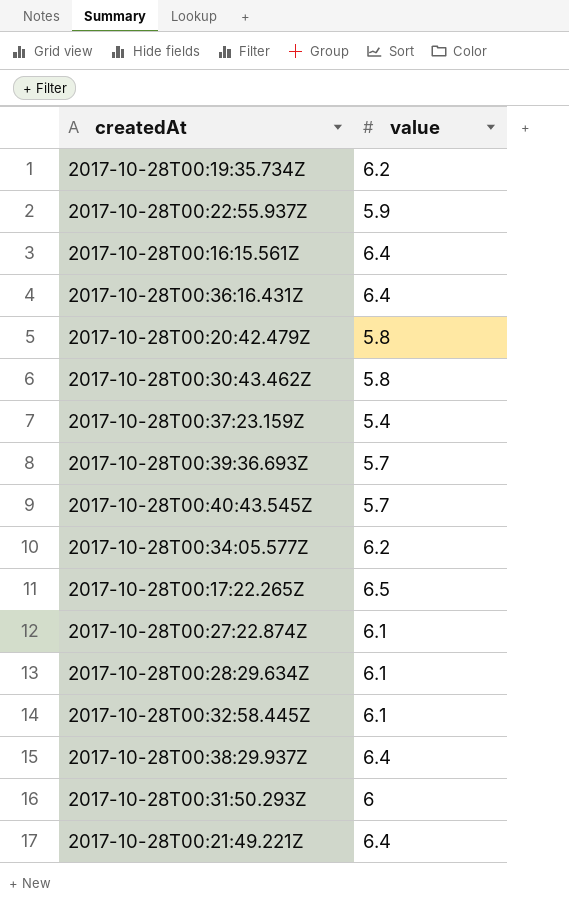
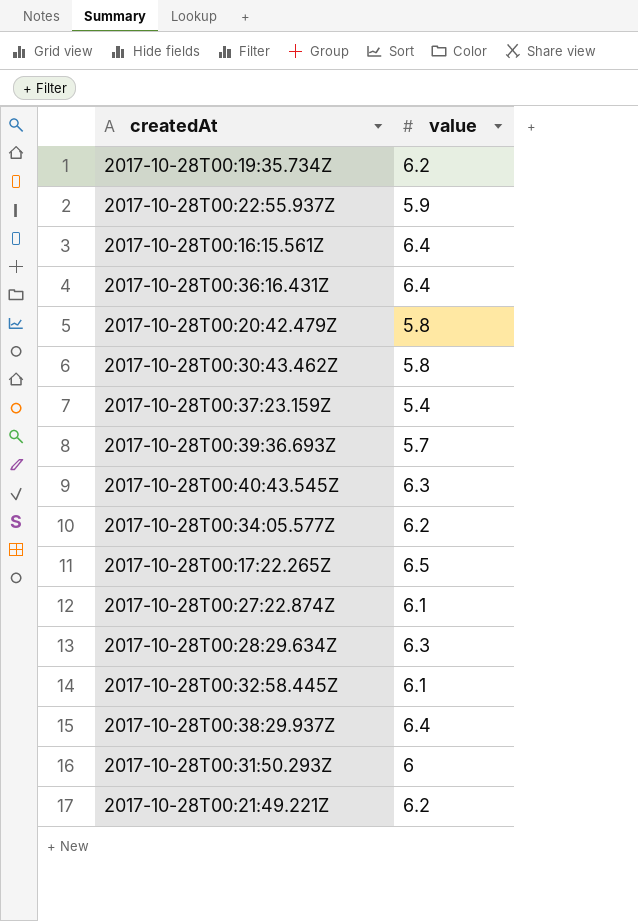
2017-10-28T00:40:43.545Z | value: 5.7 -> 6.3
2017-10-28T00:28:29.634Z | value: 6.1 -> 6.3
2017-10-28T00:21:49.221Z | value: 6.4 -> 6.2

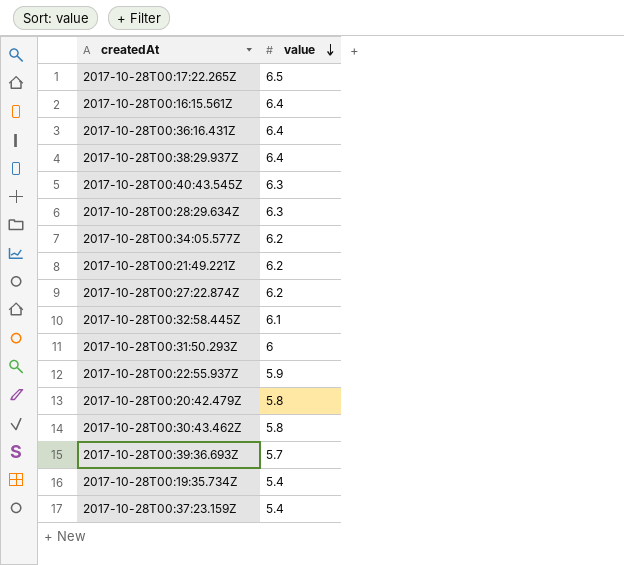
row order: none -> value descending
2017-10-28T00:27:22.874Z | value: 6.1 -> 6.2
2017-10-28T00:19:35.734Z | value: 6.2 -> 5.4

